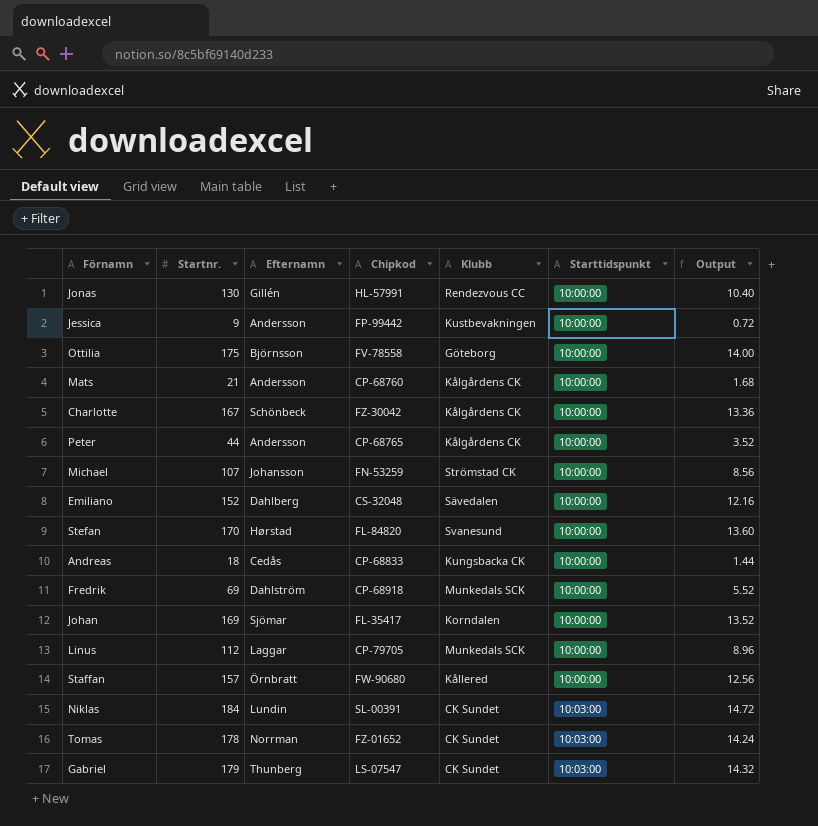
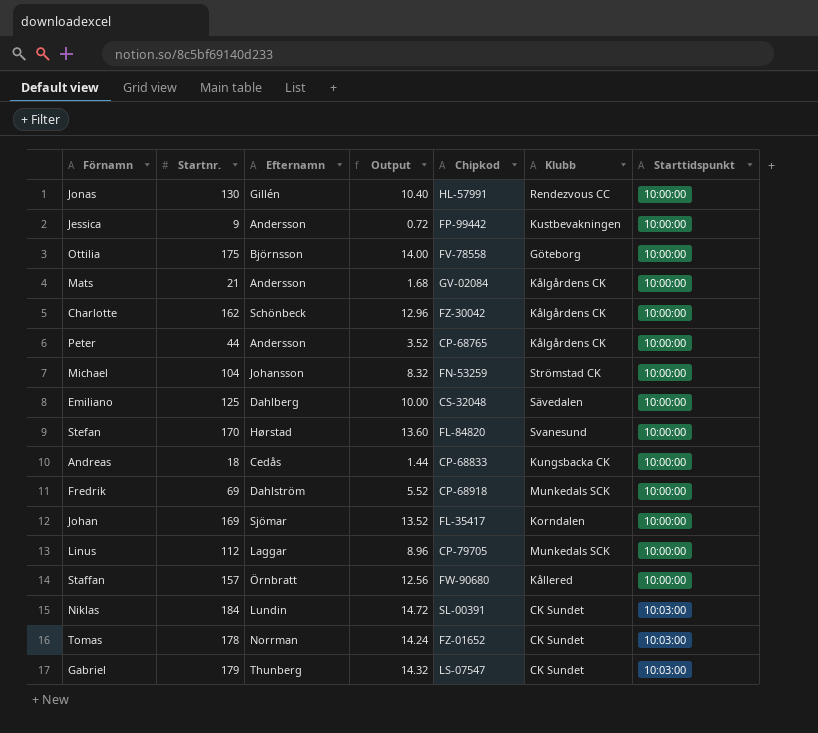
column Output | position: 7 -> 4
Mats | Chipkod: CP-68760 -> GV-02084
Charlotte | Startnr.: 167 -> 162
Charlotte | Output: 13.36 -> 12.96
Michael | Startnr.: 107 -> 104
Michael | Output: 8.56 -> 8.32
Emiliano | Startnr.: 152 -> 125
Emiliano | Output: 12.16 -> 10.00

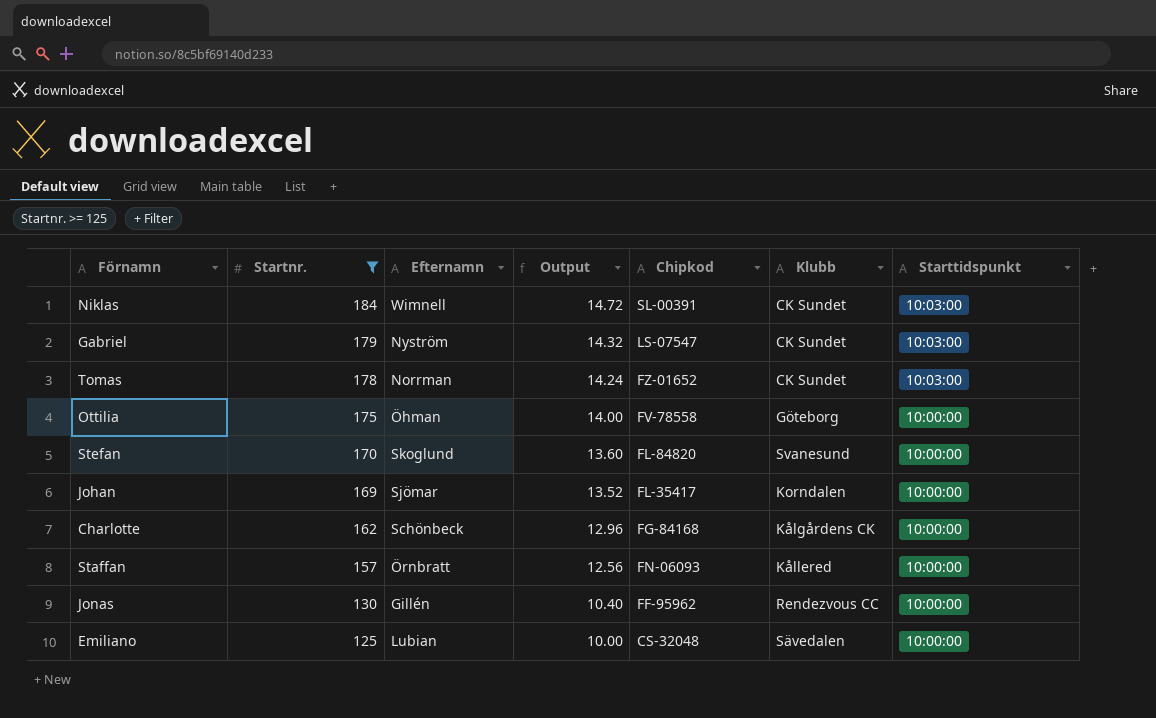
filter: none -> Startnr. >= 125
row order: Starttidspunkt ascending -> Startnr. descending
Niklas | Efternamn: Lundin -> Wimnell
Gabriel | Efternamn: Thunberg -> Nyström
Ottilia | Efternamn: Björnsson -> Öhman
Stefan | Efternamn: Hørstad -> Skoglund
Charlotte | Chipkod: FZ-30042 -> FG-84168
Staffan | Chipkod: FW-90680 -> FN-06093
Jonas | Chipkod: HL-57991 -> FF-95962
Emiliano | Efternamn: Dahlberg -> Lubian

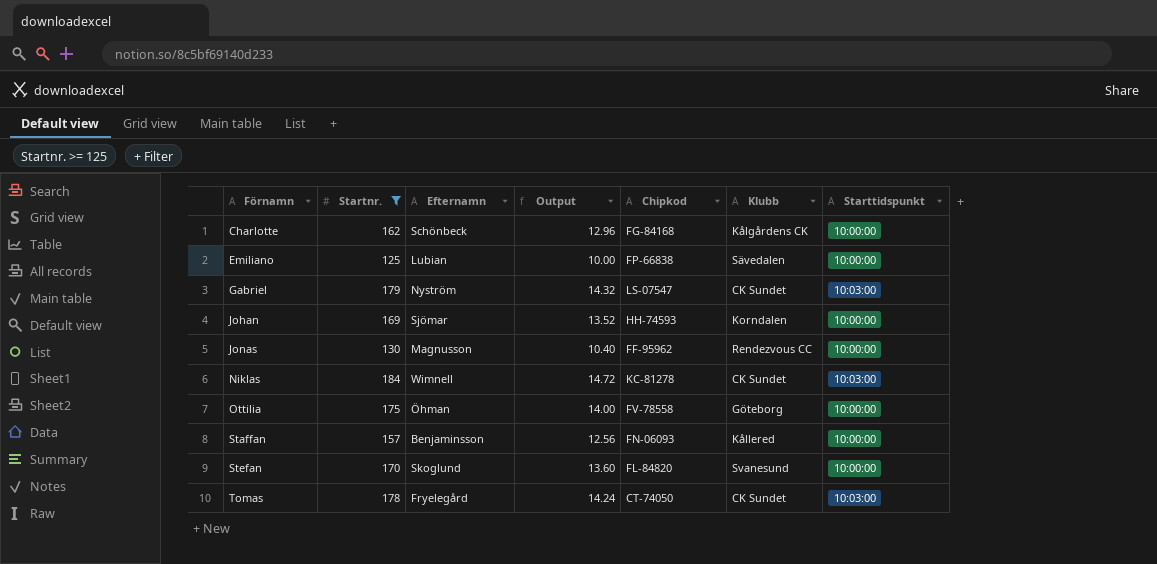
row order: Startnr. descending -> Förnamn ascending
Emiliano | Chipkod: CS-32048 -> FP-66838
Johan | Chipkod: FL-35417 -> HH-74593
Jonas | Efternamn: Gillén -> Magnusson
Niklas | Chipkod: SL-00391 -> KC-81278
Staffan | Efternamn: Örnbratt -> Benjaminsson
Tomas | Efternamn: Norrman -> Fryelegård
Tomas | Chipkod: FZ-01652 -> CT-74050

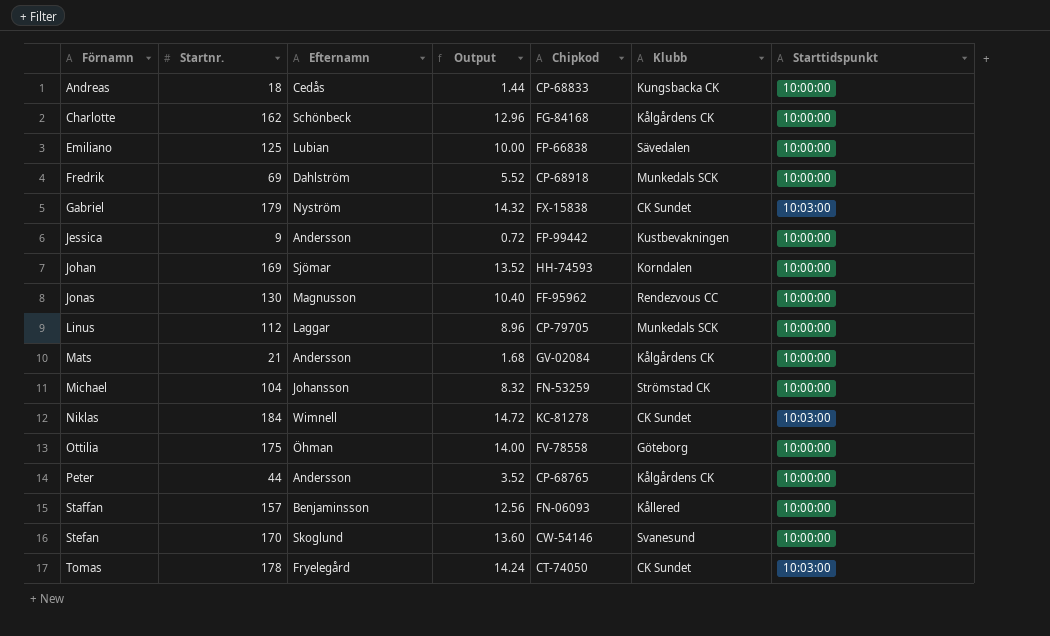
filter: Startnr. >= 125 -> none
Gabriel | Chipkod: LS-07547 -> FX-15838
Stefan | Chipkod: FL-84820 -> CW-54146

